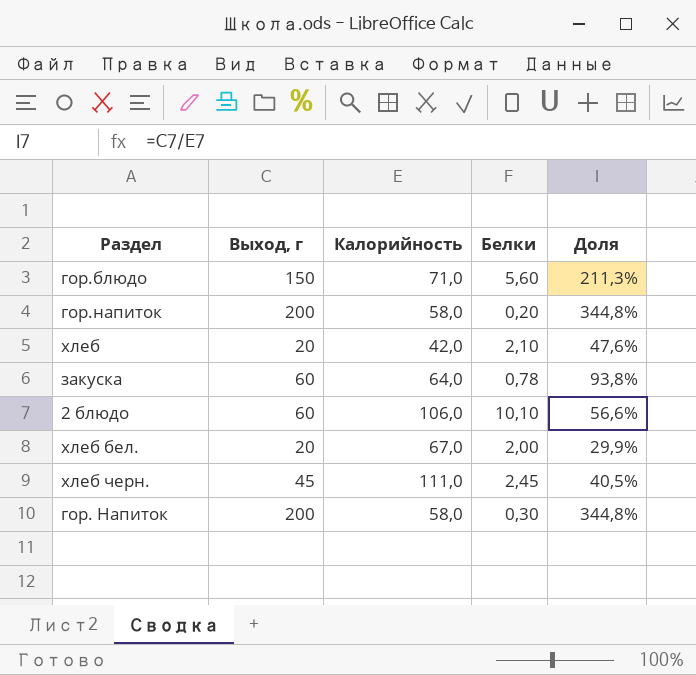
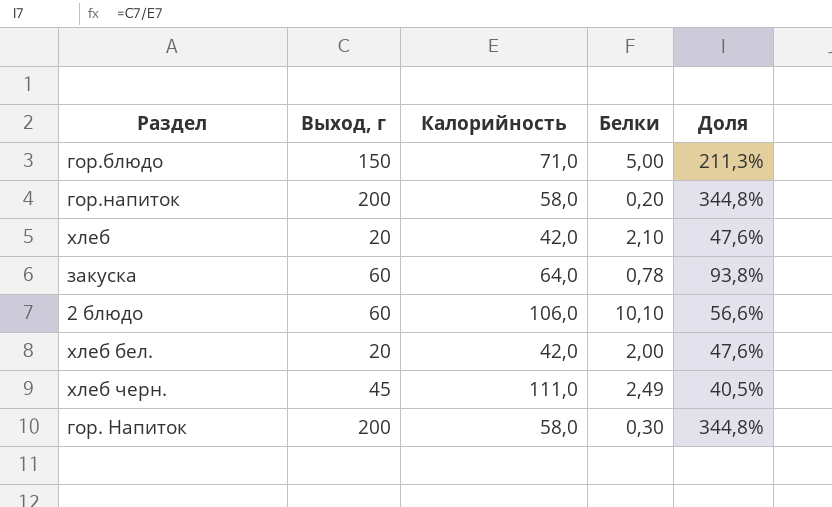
гор.блюдо | Белки: 5,60 -> 5,00
хлеб бел. | Калорийность: 67,0 -> 42,0
хлеб бел. | Доля: 29,9% -> 47,6%
хлеб черн. | Белки: 2,45 -> 2,49

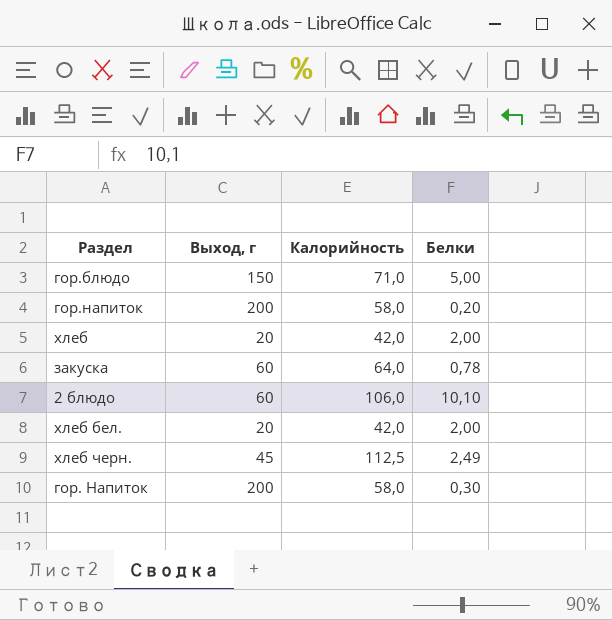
column Доля | formula: [Выход, г] / [Калорийность] -> none
хлеб | Белки: 2,10 -> 2,00
хлеб черн. | Калорийность: 111,0 -> 112,5

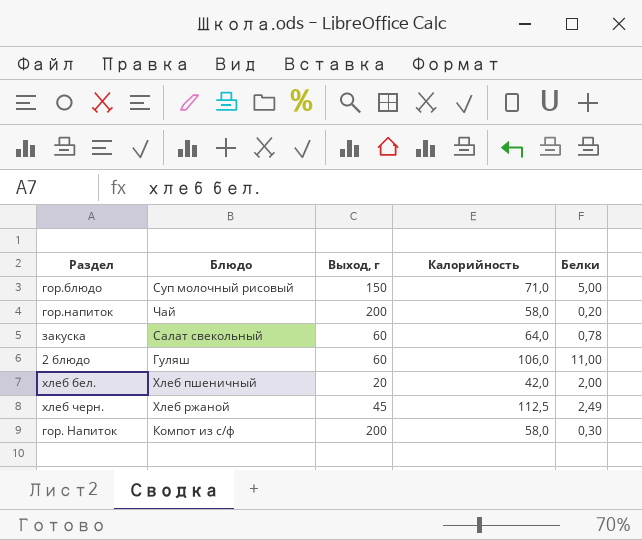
column Блюдо | position: none -> 2
row хлеб: 20 | 42,0 | 2,00 -> none
2 блюдо | Белки: 10,10 -> 11,00

